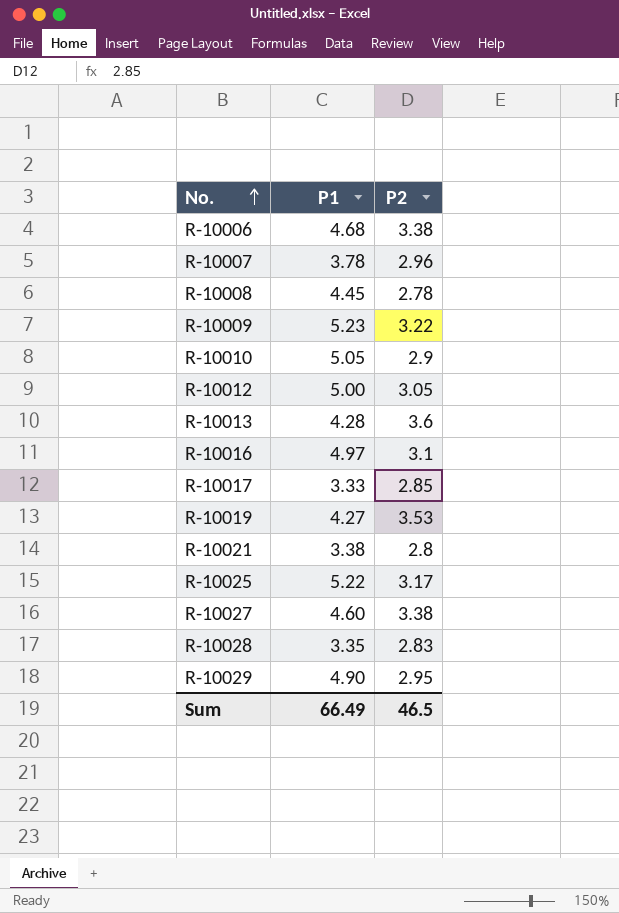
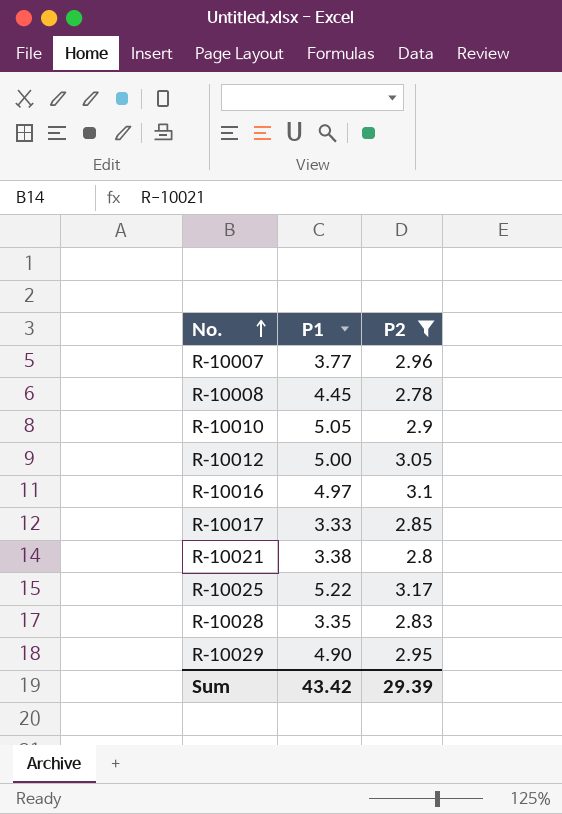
filter: none -> P2 <= 3.17
R-10007 | P1: 3.78 -> 3.77
Sum | P1: 66.49 -> 43.42
Sum | P2: 46.5 -> 29.39

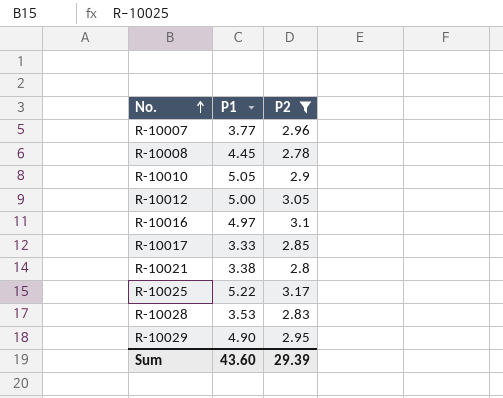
R-10028 | P1: 3.35 -> 3.53
Sum | P1: 43.42 -> 43.60

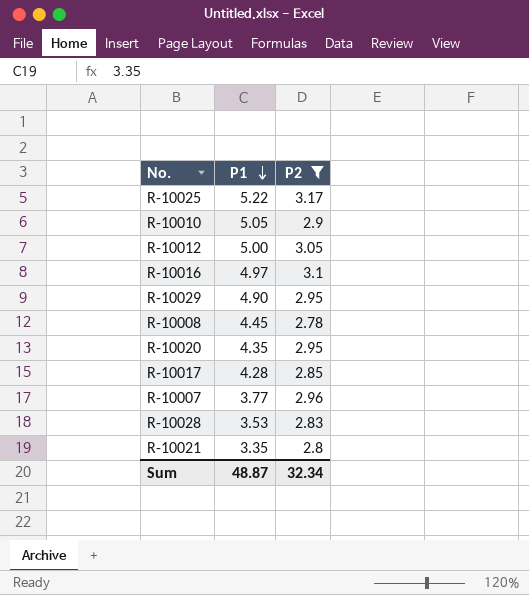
row order: No. ascending -> P1 descending
row R-10020: none -> 4.35 | 2.95
R-10017 | P1: 3.33 -> 4.28
R-10021 | P1: 3.38 -> 3.35
Sum | P1: 43.60 -> 48.87
Sum | P2: 29.39 -> 32.34

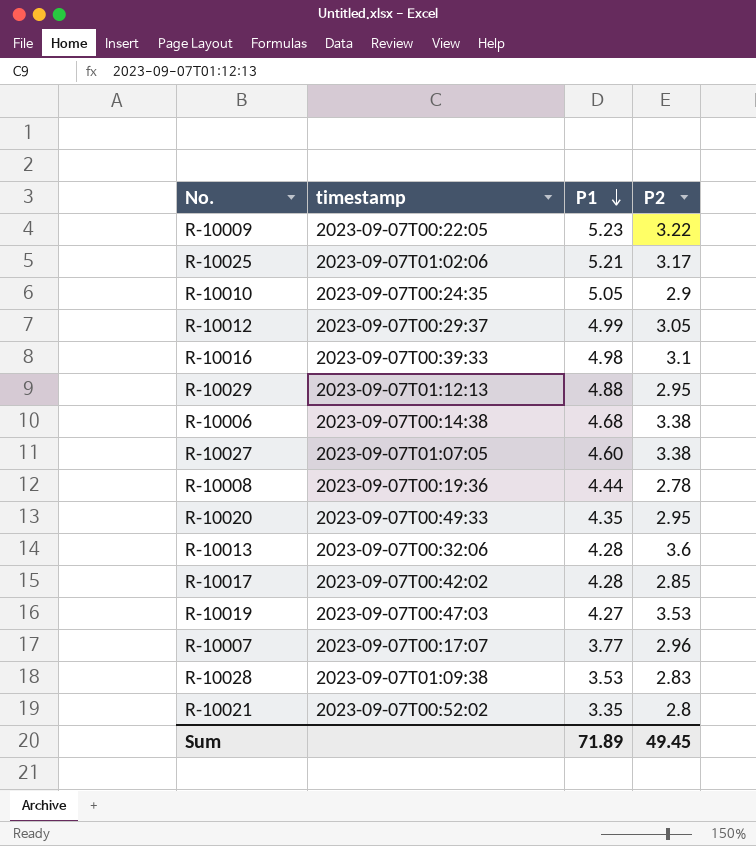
filter: P2 <= 3.17 -> none
column timestamp | position: none -> 2
R-10025 | P1: 5.22 -> 5.21
R-10012 | P1: 5.00 -> 4.99
R-10016 | P1: 4.97 -> 4.98
R-10029 | P1: 4.90 -> 4.88
R-10008 | P1: 4.45 -> 4.44
Sum | P1: 48.87 -> 71.89
Sum | P2: 32.34 -> 49.45

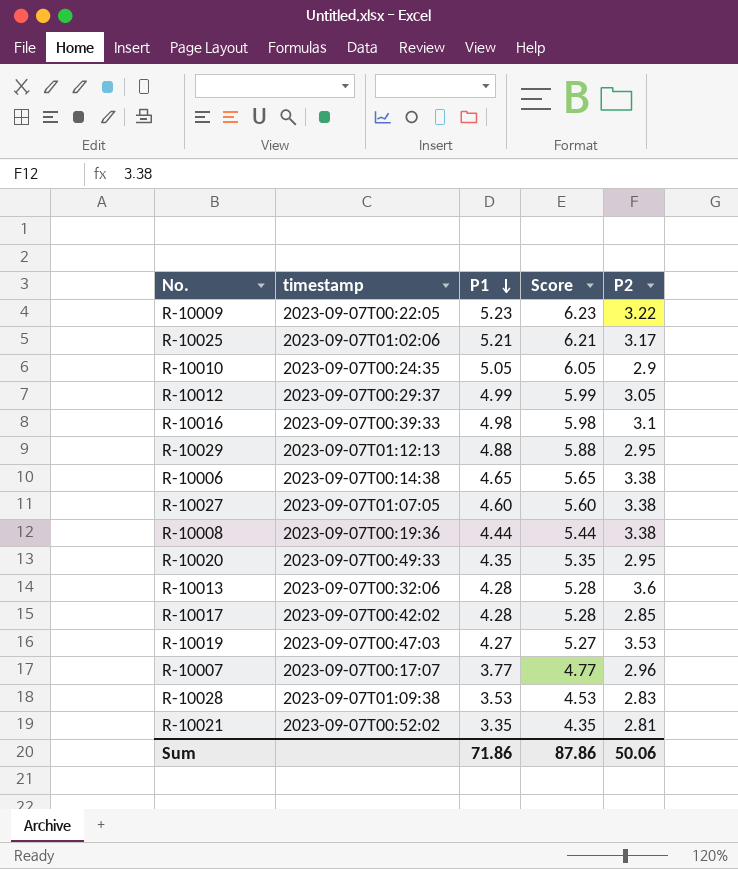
column Score | formula: none -> [P1] + 1
R-10006 | P1: 4.68 -> 4.65
R-10008 | P2: 2.78 -> 3.38
R-10021 | P2: 2.8 -> 2.81
Sum | P1: 71.89 -> 71.86
Sum | P2: 49.45 -> 50.06

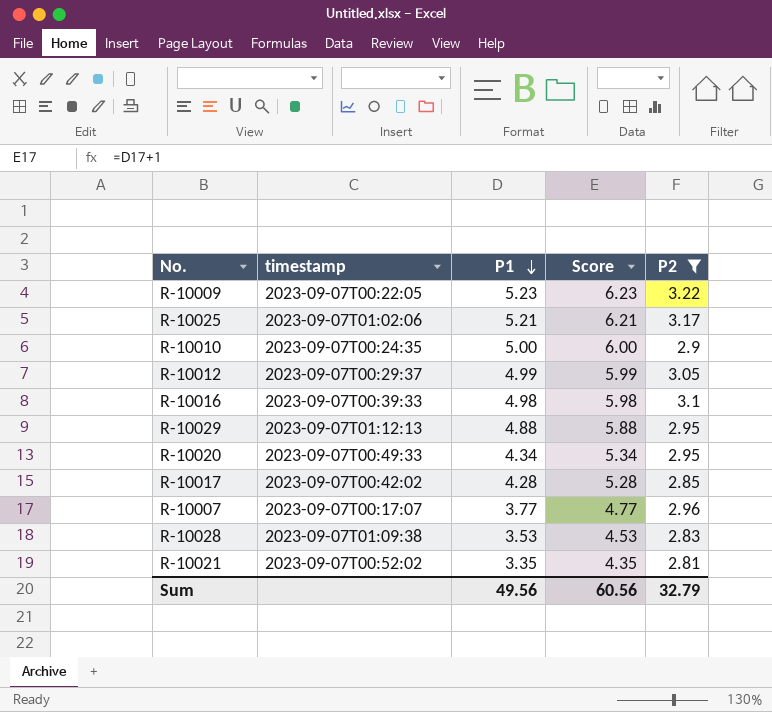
filter: none -> P2 <= 3.22
R-10010 | P1: 5.05 -> 5.00
R-10010 | Score: 6.05 -> 6.00
R-10020 | P1: 4.35 -> 4.34
R-10020 | Score: 5.35 -> 5.34
Sum | P1: 71.86 -> 49.56
Sum | Score: 87.86 -> 60.56
Sum | P2: 50.06 -> 32.79

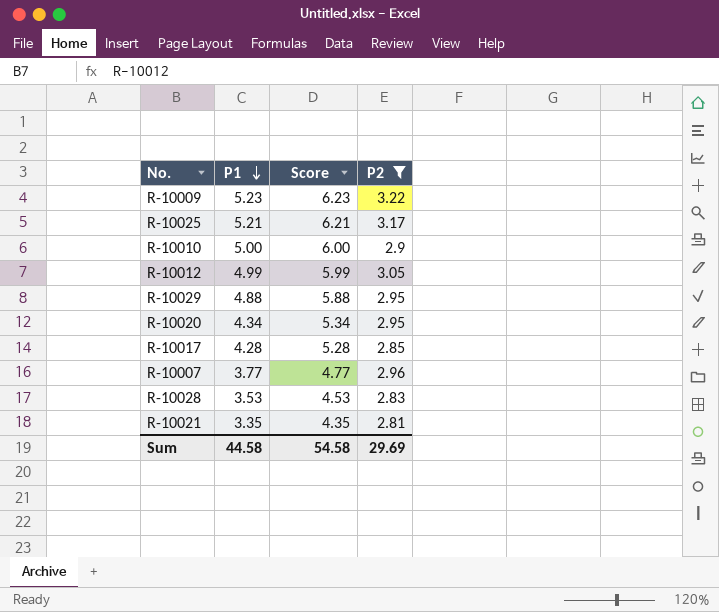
column timestamp | position: 2 -> none
row R-10016: 2023-09-07T00:39:33 | 4.98 | 5.98 | 3.1 -> none
Sum | P1: 49.56 -> 44.58
Sum | Score: 60.56 -> 54.58
Sum | P2: 32.79 -> 29.69

